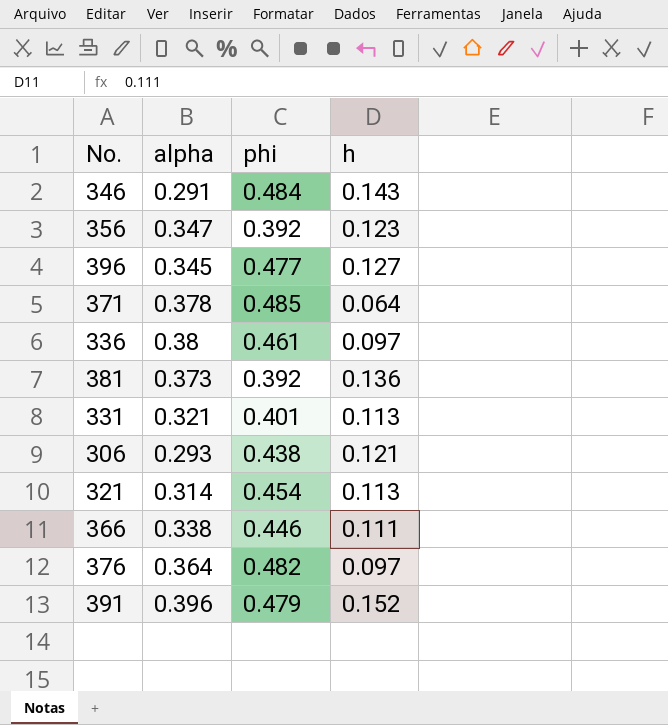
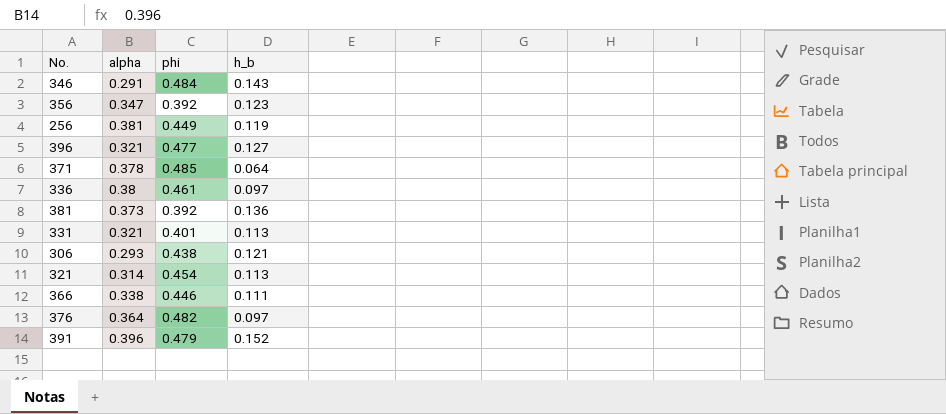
column name: h -> h_b
row 256: none -> 0.381 | 0.449 | 0.119
396 | alpha: 0.345 -> 0.321

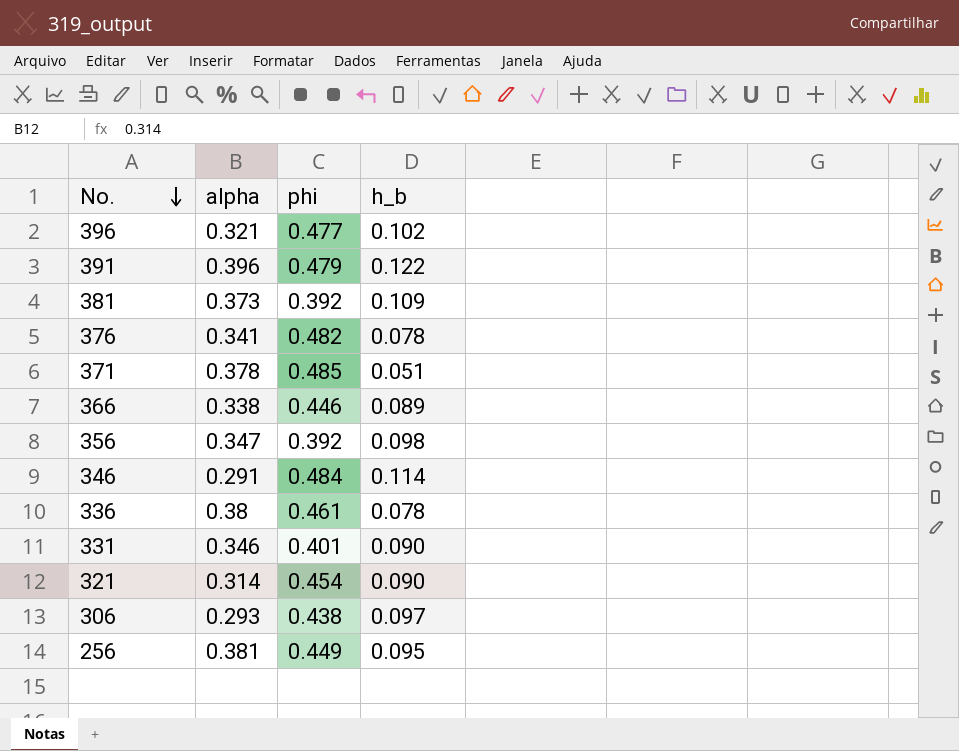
row order: none -> No. descending
396 | h_b: 0.127 -> 0.102
391 | h_b: 0.152 -> 0.122
381 | h_b: 0.136 -> 0.109
376 | alpha: 0.364 -> 0.341
376 | h_b: 0.097 -> 0.078
371 | h_b: 0.064 -> 0.051
366 | h_b: 0.111 -> 0.089
356 | h_b: 0.123 -> 0.098
346 | h_b: 0.143 -> 0.114
336 | h_b: 0.097 -> 0.078
331 | alpha: 0.321 -> 0.346
331 | h_b: 0.113 -> 0.090
321 | h_b: 0.113 -> 0.090
306 | h_b: 0.121 -> 0.097
256 | h_b: 0.119 -> 0.095

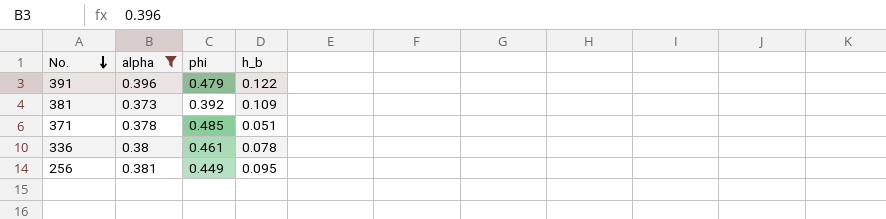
filter: none -> alpha >= 0.373

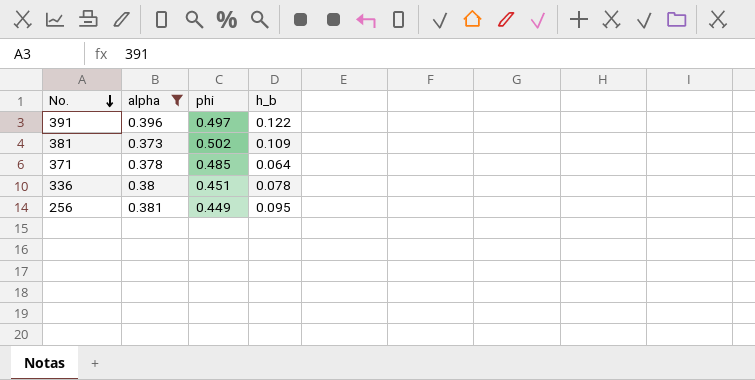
391 | phi: 0.479 -> 0.497
381 | phi: 0.392 -> 0.502
371 | h_b: 0.051 -> 0.064
336 | phi: 0.461 -> 0.451

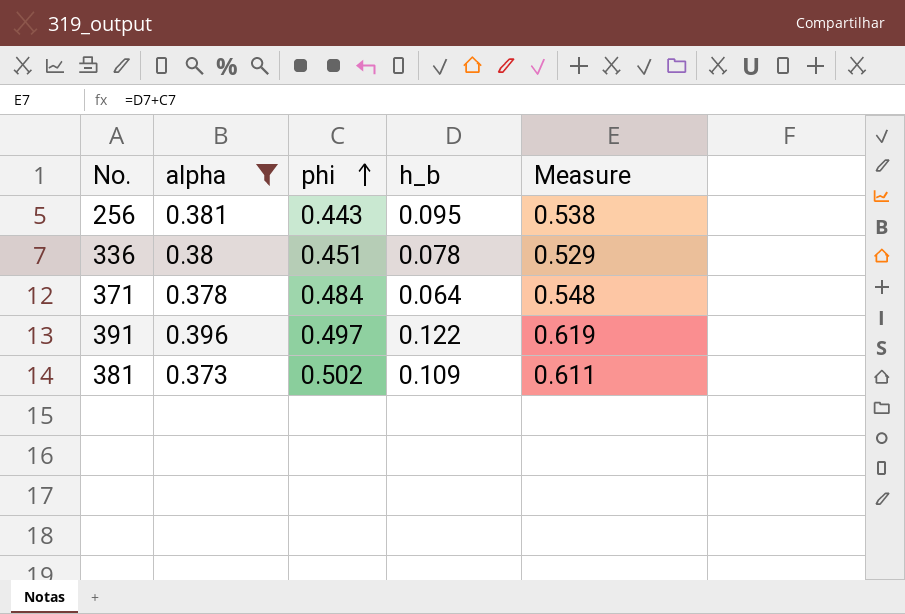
row order: No. descending -> phi ascending
column Measure | formula: none -> [phi] + [h_b]
256 | phi: 0.449 -> 0.443
371 | phi: 0.485 -> 0.484

